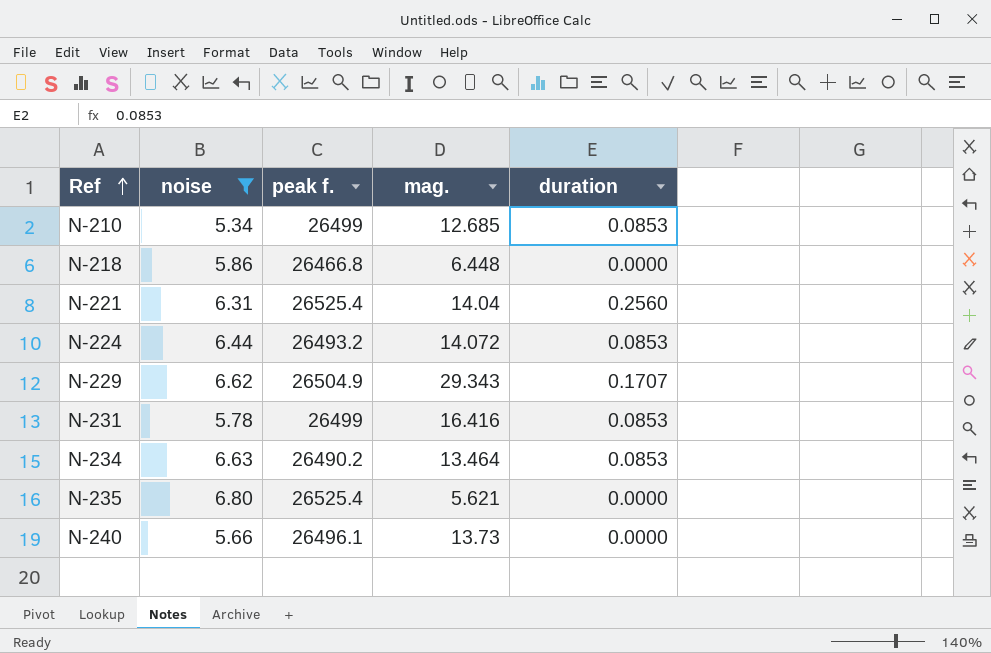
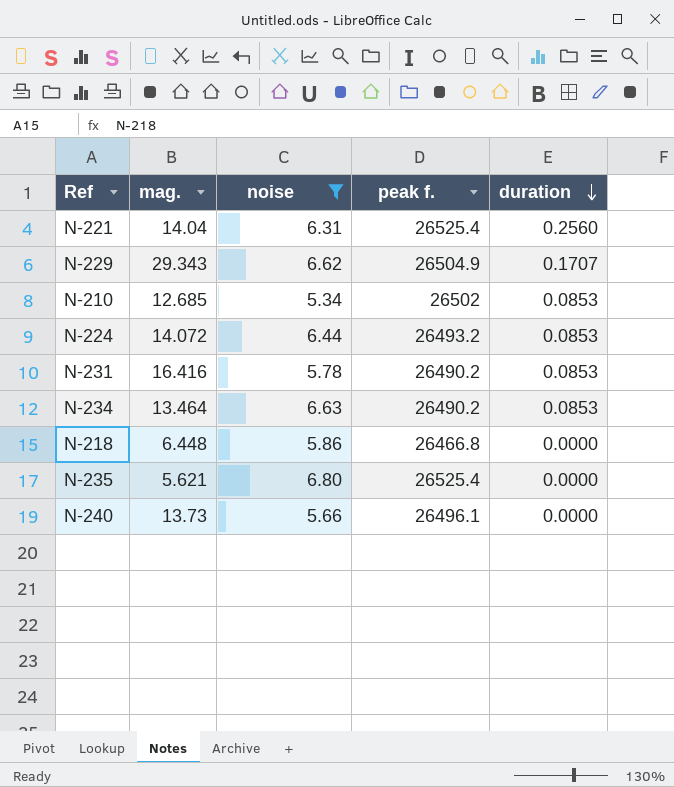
row order: Ref ascending -> duration descending
column mag. | position: 4 -> 2
N-210 | peak f.: 26499 -> 26502
N-231 | peak f.: 26499 -> 26490.2

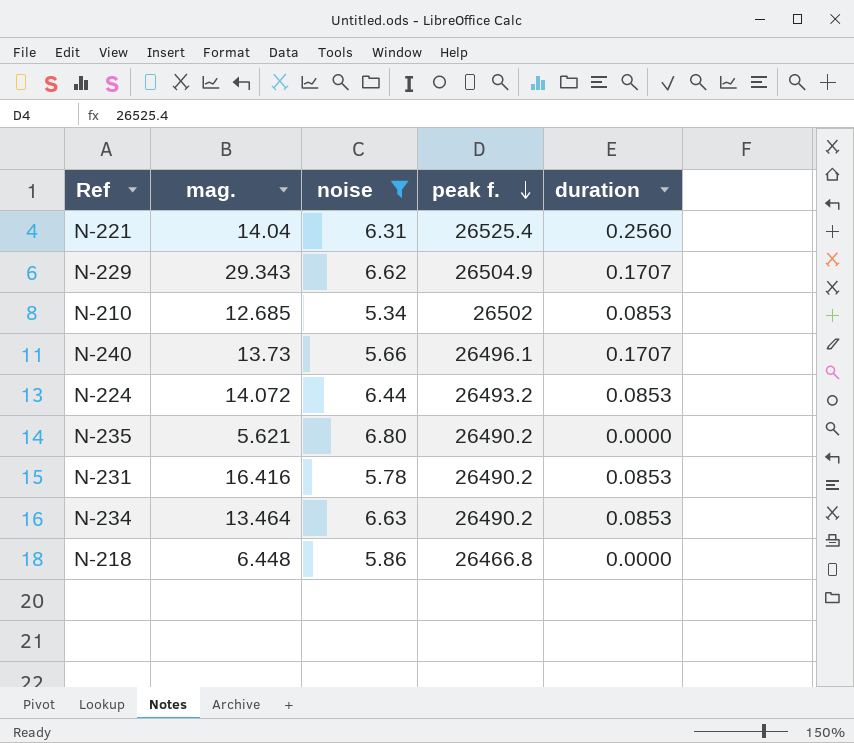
row order: duration descending -> peak f. descending
N-240 | duration: 0.0000 -> 0.1707
N-235 | peak f.: 26525.4 -> 26490.2

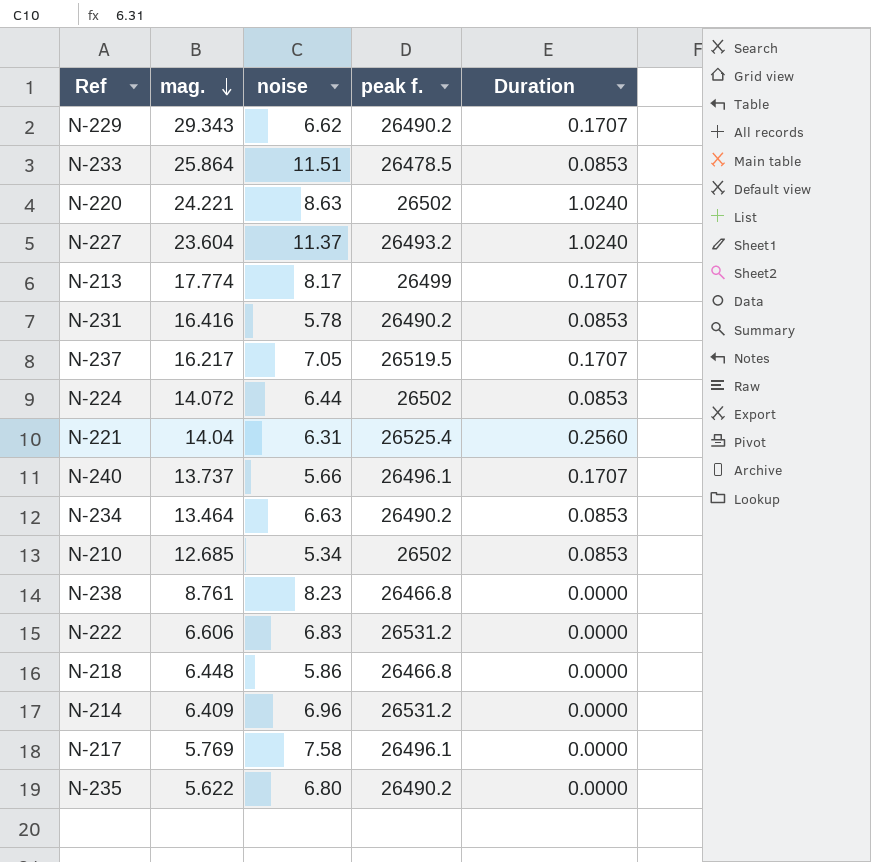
filter: noise <= 6.80 -> none
row order: peak f. descending -> mag. descending
column name: duration -> Duration
N-229 | peak f.: 26504.9 -> 26490.2
N-224 | peak f.: 26493.2 -> 26502
N-240 | mag.: 13.73 -> 13.737
N-235 | mag.: 5.621 -> 5.622

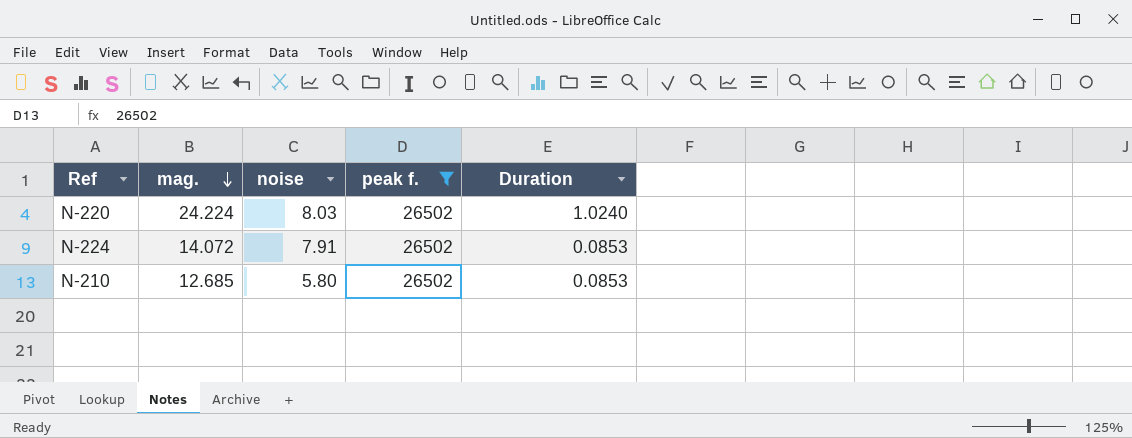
filter: none -> peak f. = 26502
N-220 | mag.: 24.221 -> 24.224
N-220 | noise: 8.63 -> 8.03
N-224 | noise: 6.44 -> 7.91
N-210 | noise: 5.34 -> 5.80

